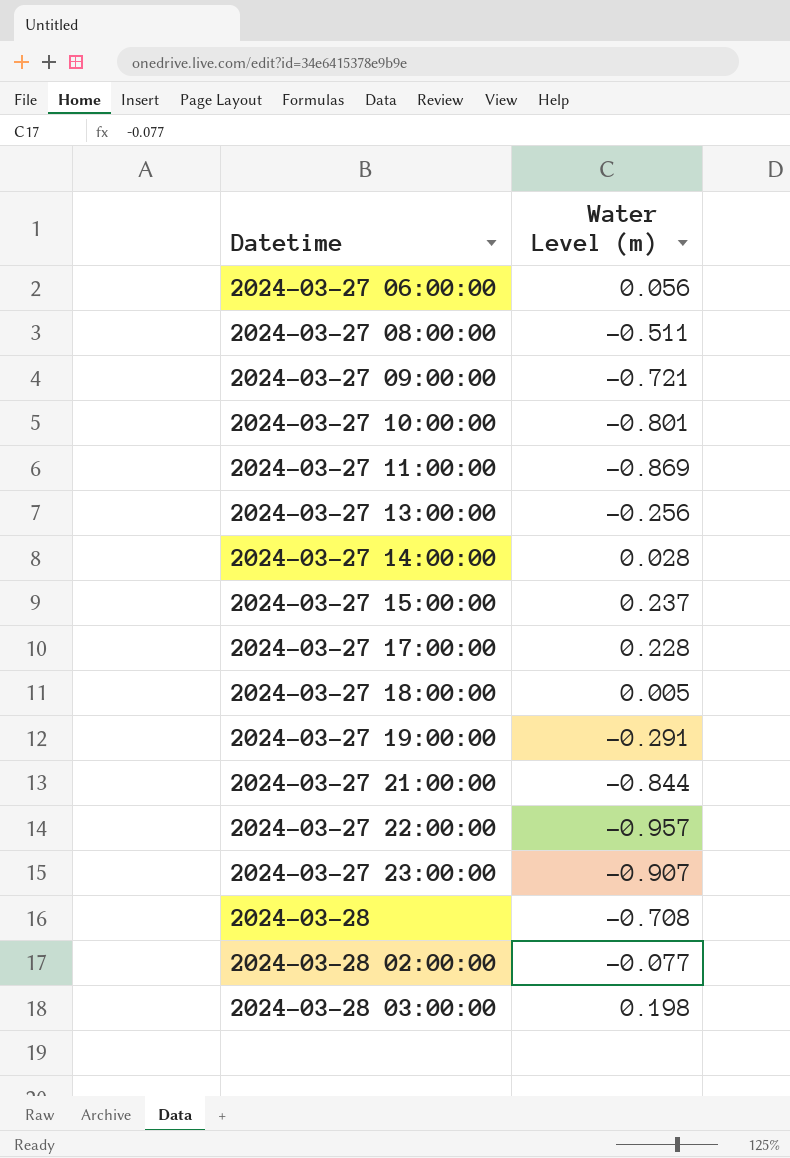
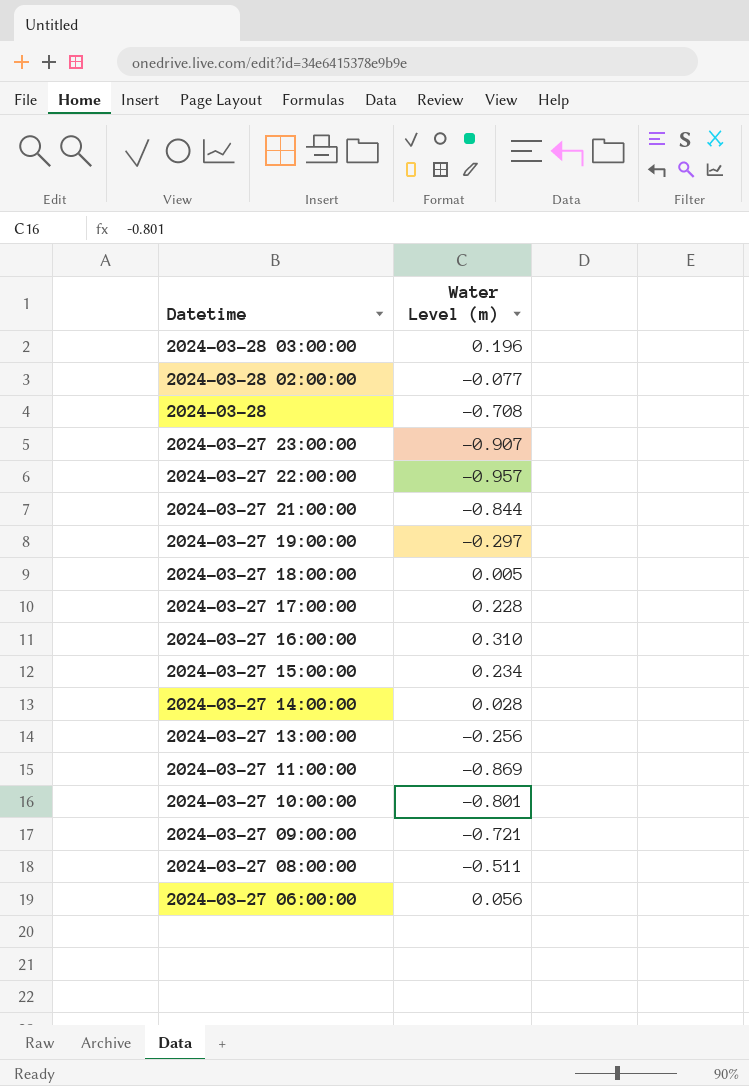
row order: Datetime ascending -> Datetime descending
2024-03-28 03:00:00 | Water Level (m): 0.198 -> 0.196
2024-03-27 19:00:00 | Water Level (m): -0.291 -> -0.297
row 2024-03-27 16:00:00: none -> 0.310
2024-03-27 15:00:00 | Water Level (m): 0.237 -> 0.234

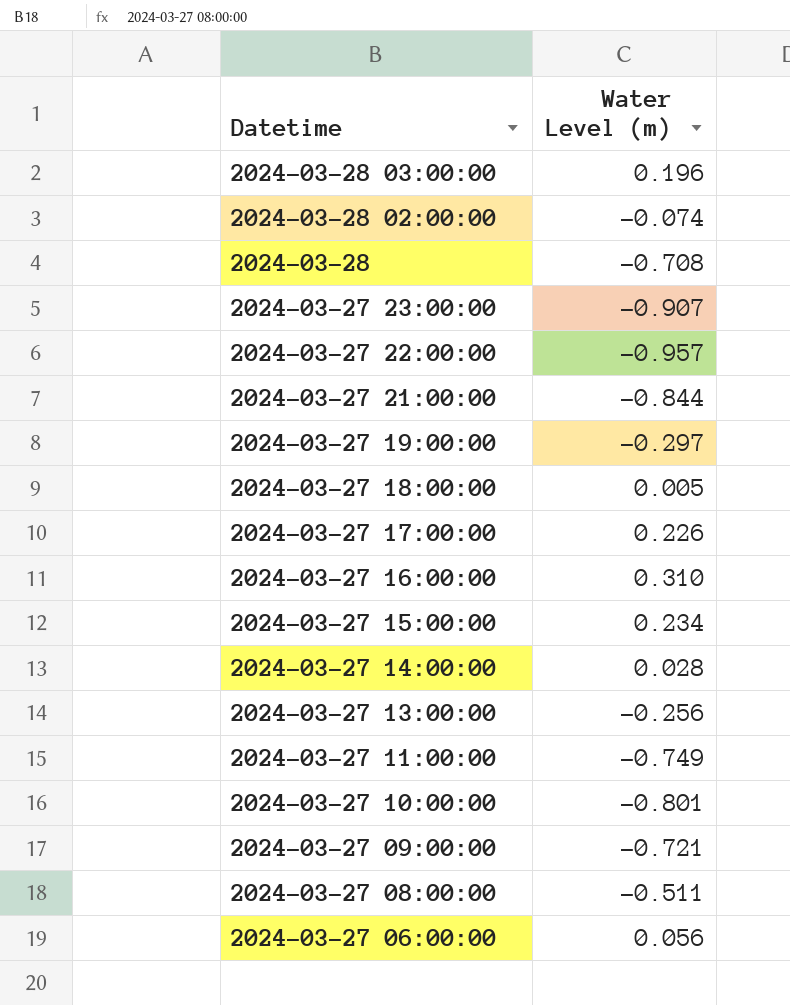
2024-03-28 02:00:00 | Water Level (m): -0.077 -> -0.074
2024-03-27 17:00:00 | Water Level (m): 0.228 -> 0.226
2024-03-27 11:00:00 | Water Level (m): -0.869 -> -0.749

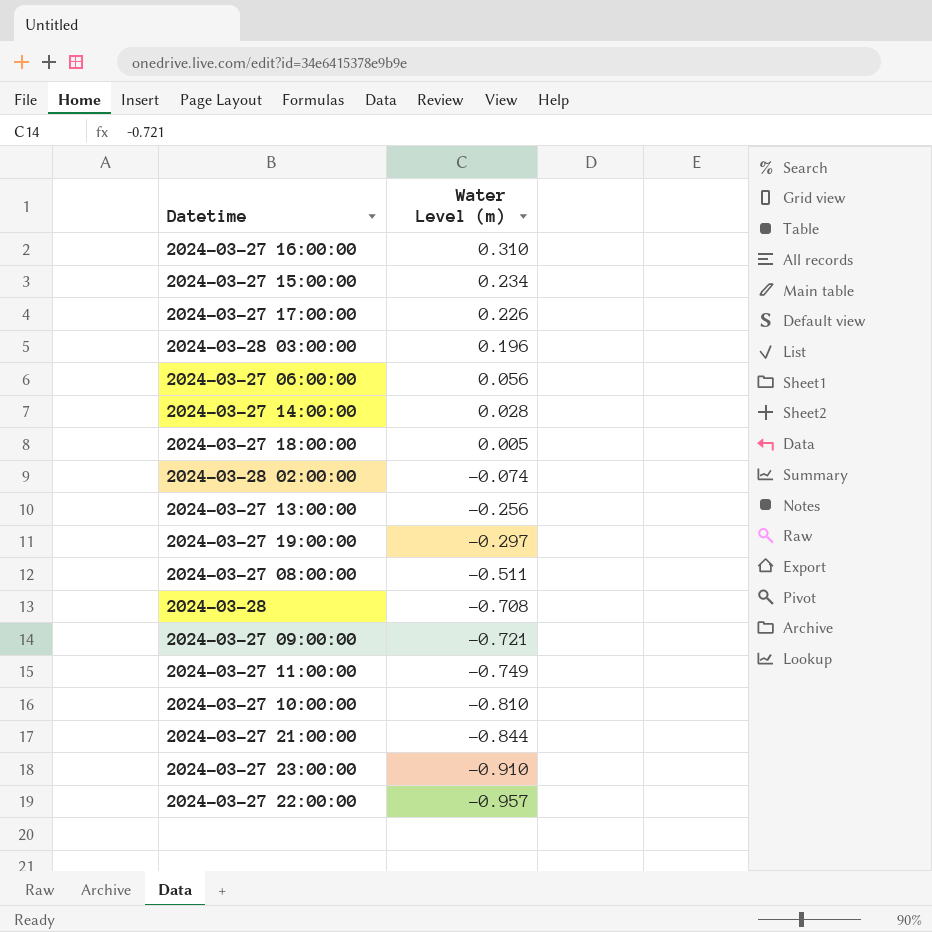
row order: Datetime descending -> Water Level (m) descending
2024-03-27 10:00:00 | Water Level (m): -0.801 -> -0.810
2024-03-27 23:00:00 | Water Level (m): -0.907 -> -0.910

